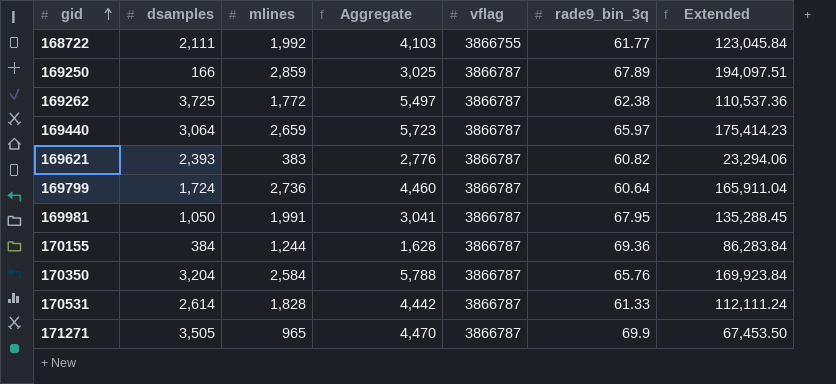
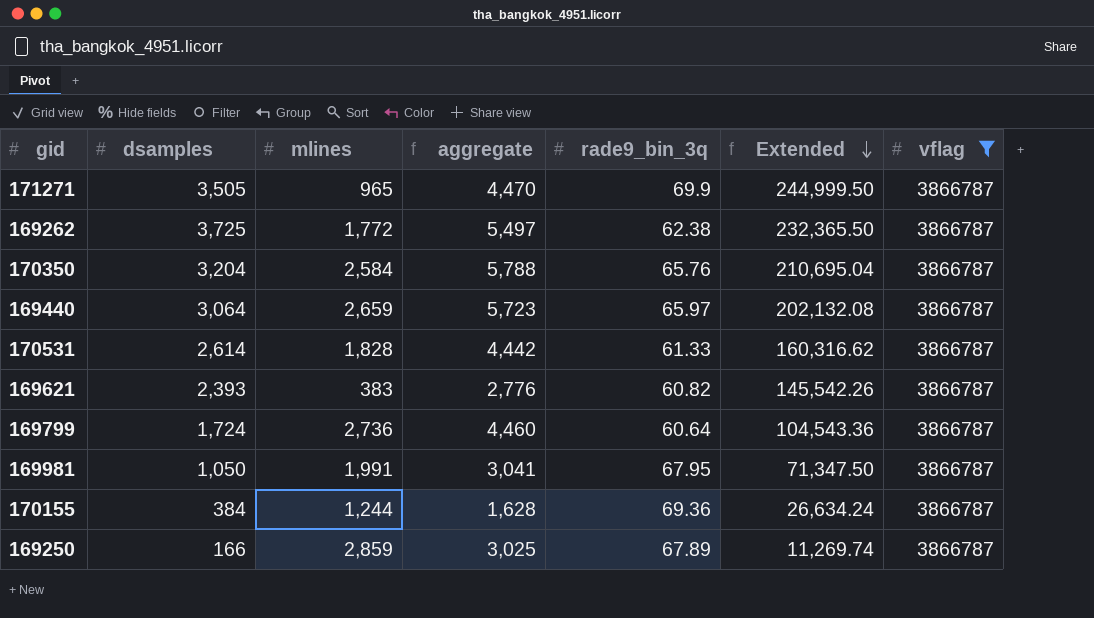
filter: none -> vflag = 3866787
row order: gid ascending -> Extended descending
column name: Aggregate -> aggregate
column Extended | formula: [mlines] * [rade9_bin_3q] -> [dsamples] * [rade9_bin_3q]
column vflag | position: 5 -> 7

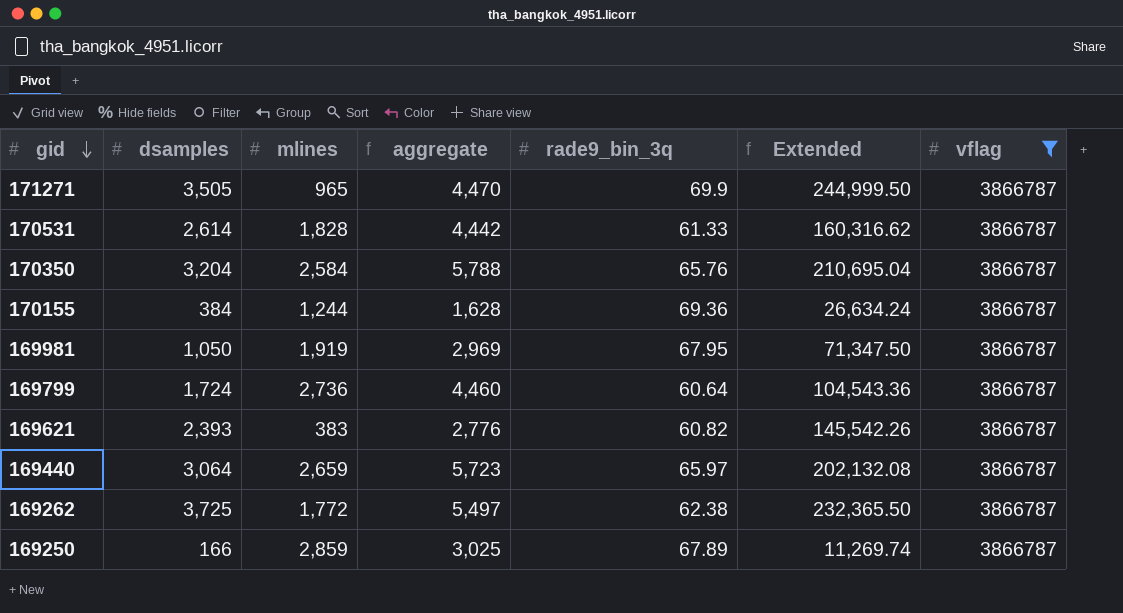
row order: Extended descending -> gid descending
169981 | mlines: 1,991 -> 1,919
169981 | aggregate: 3,041 -> 2,969

